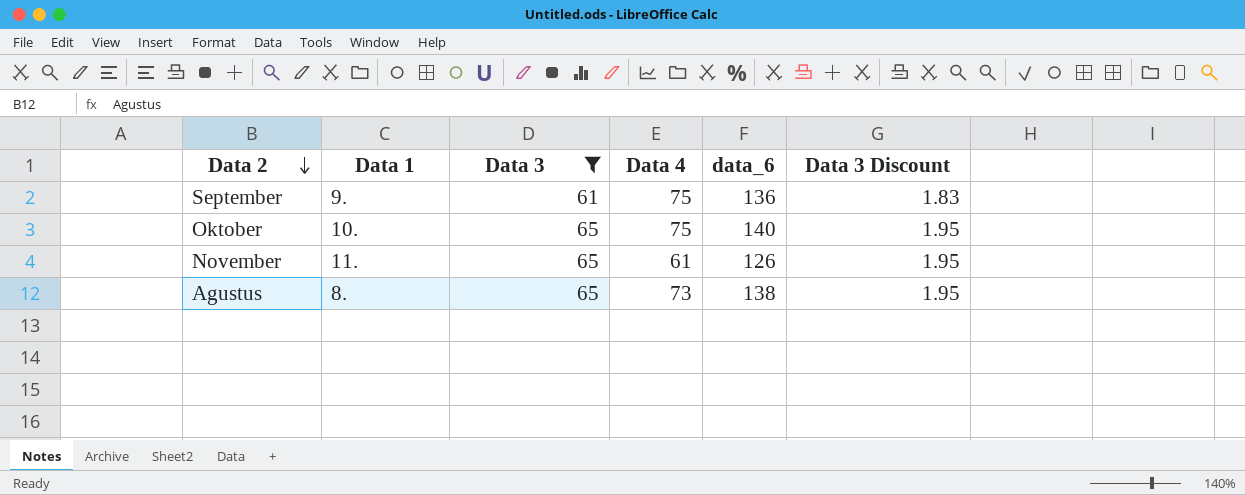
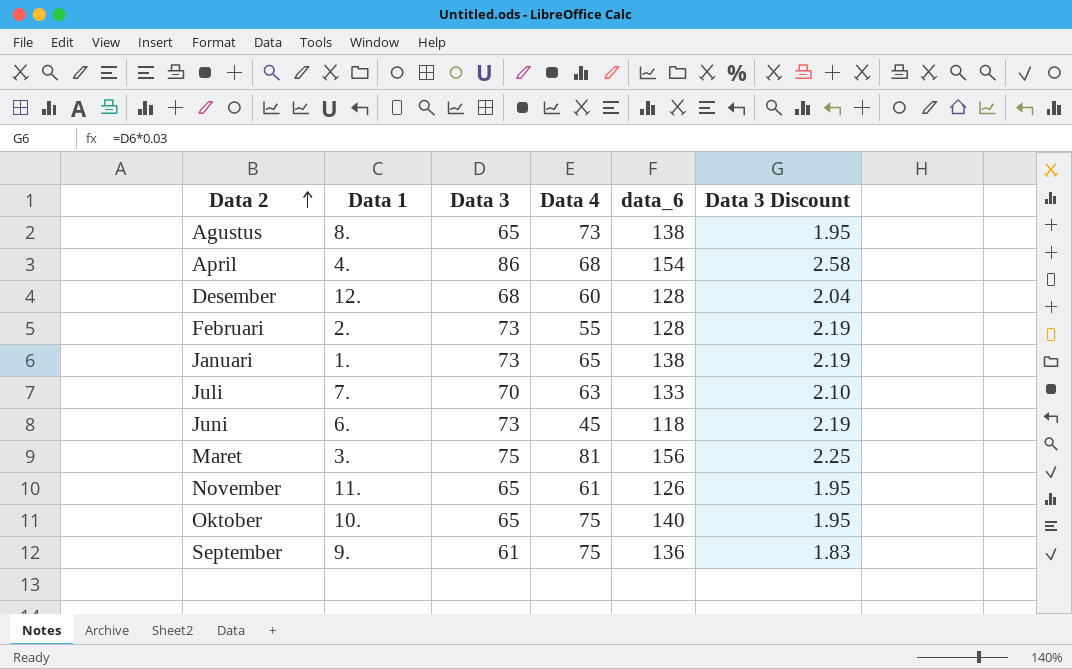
filter: Data 3 <= 65 -> none
row order: Data 2 descending -> Data 2 ascending

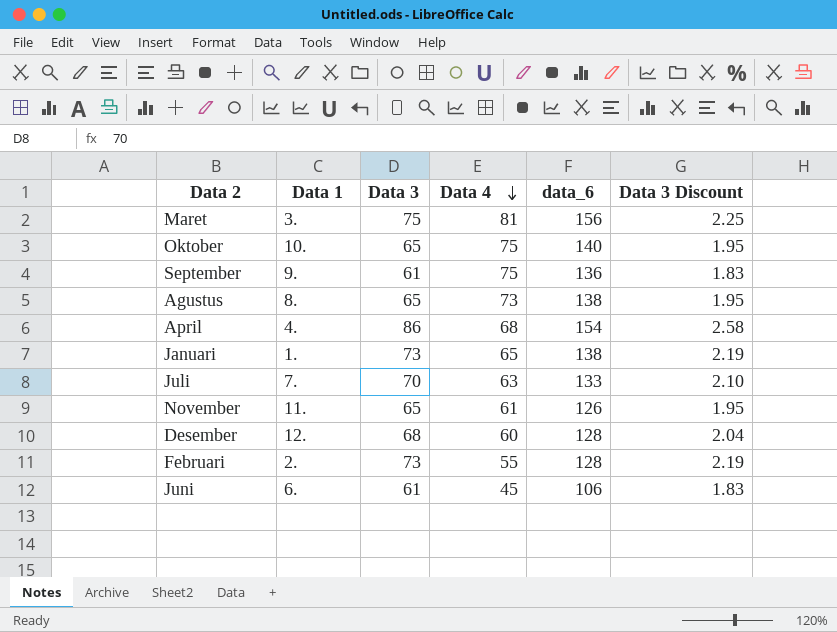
row order: Data 2 ascending -> Data 4 descending
Juni | Data 3: 73 -> 61
Juni | data_6: 118 -> 106
Juni | Data 3 Discount: 2.19 -> 1.83

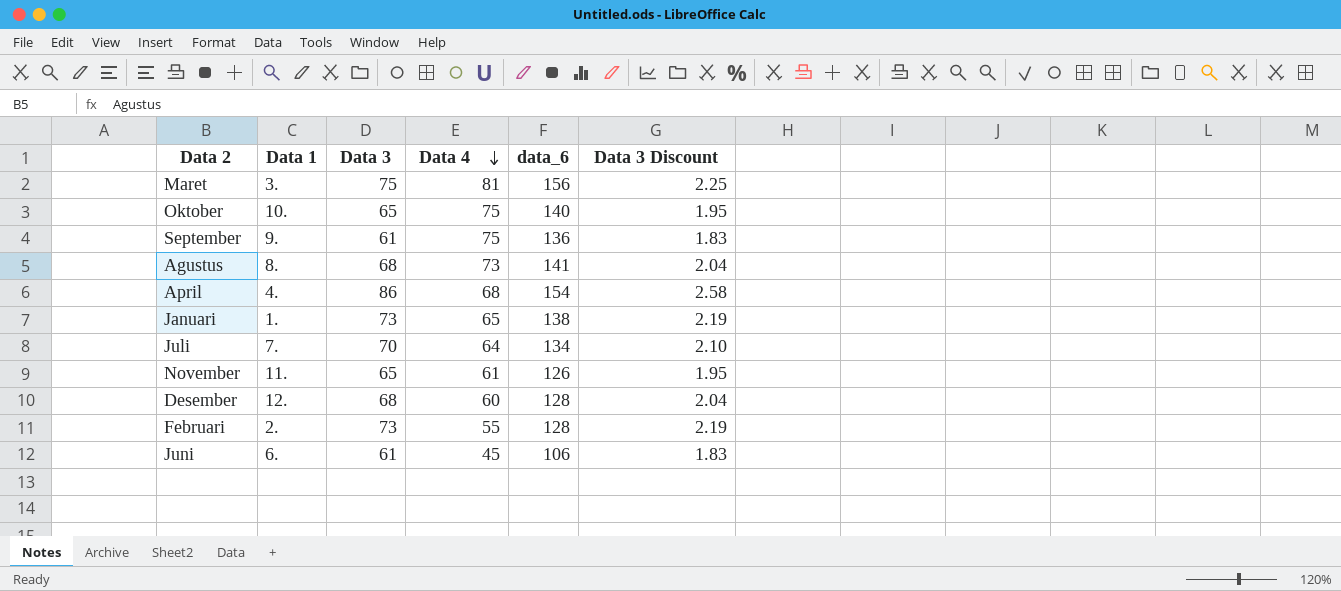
Agustus | Data 3: 65 -> 68
Agustus | data_6: 138 -> 141
Agustus | Data 3 Discount: 1.95 -> 2.04
Juli | Data 4: 63 -> 64
Juli | data_6: 133 -> 134

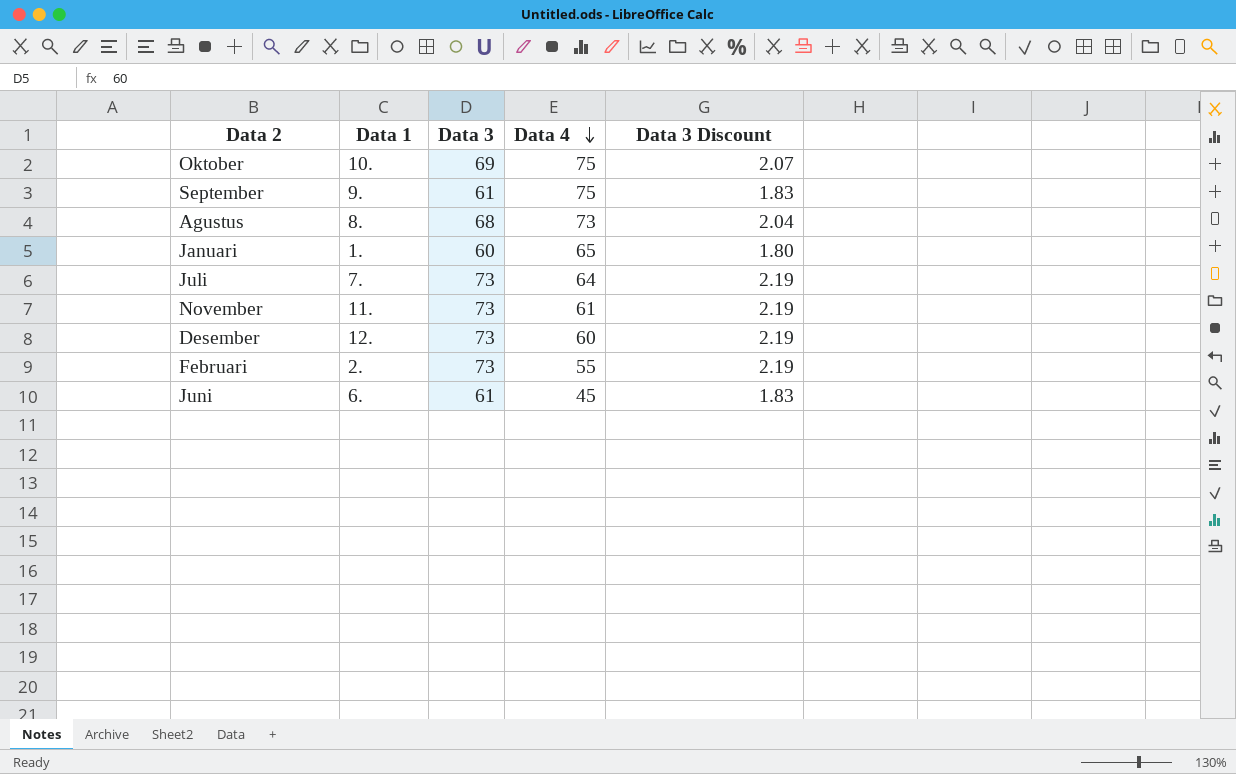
column data_6 | formula: [Data 3] + [Data 4] -> none
row Maret: 3. | 75 | 81 | 156 | 2.25 -> none
row April: 4. | 86 | 68 | 154 | 2.58 -> none
Oktober | Data 3: 65 -> 69
Oktober | Data 3 Discount: 1.95 -> 2.07
Januari | Data 3: 73 -> 60
Januari | Data 3 Discount: 2.19 -> 1.80
Juli | Data 3: 70 -> 73
Juli | Data 3 Discount: 2.10 -> 2.19
November | Data 3: 65 -> 73
November | Data 3 Discount: 1.95 -> 2.19
Desember | Data 3: 68 -> 73
Desember | Data 3 Discount: 2.04 -> 2.19

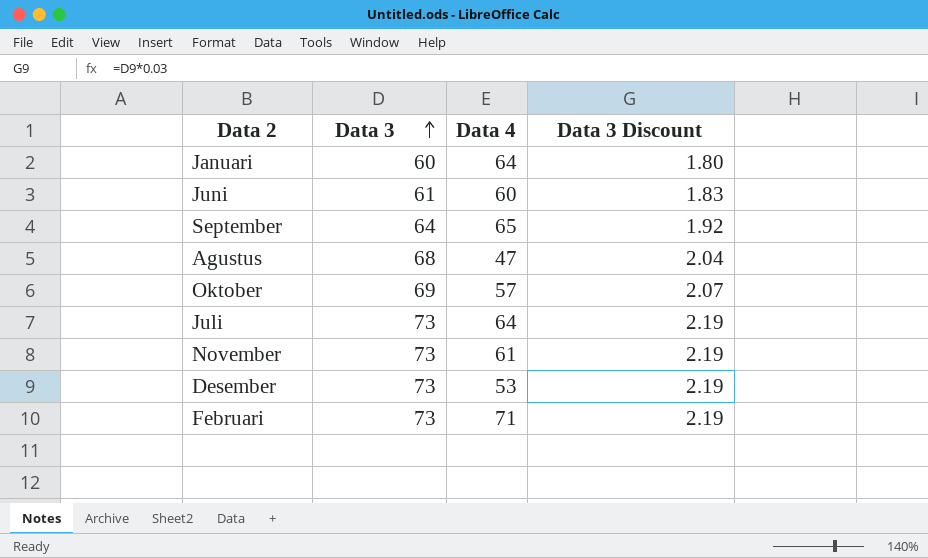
row order: Data 4 descending -> Data 3 ascending
column Data 1 | position: 2 -> none
Januari | Data 4: 65 -> 64
Juni | Data 4: 45 -> 60
September | Data 3: 61 -> 64
September | Data 4: 75 -> 65
September | Data 3 Discount: 1.83 -> 1.92
Agustus | Data 4: 73 -> 47
Oktober | Data 4: 75 -> 57
Desember | Data 4: 60 -> 53
Februari | Data 4: 55 -> 71

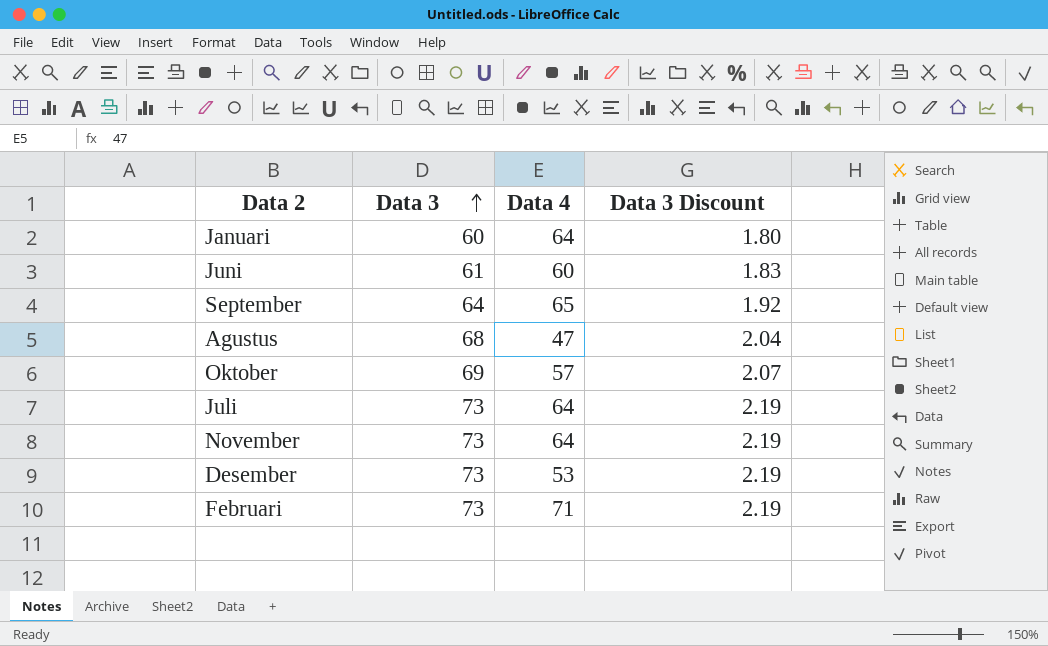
November | Data 4: 61 -> 64

